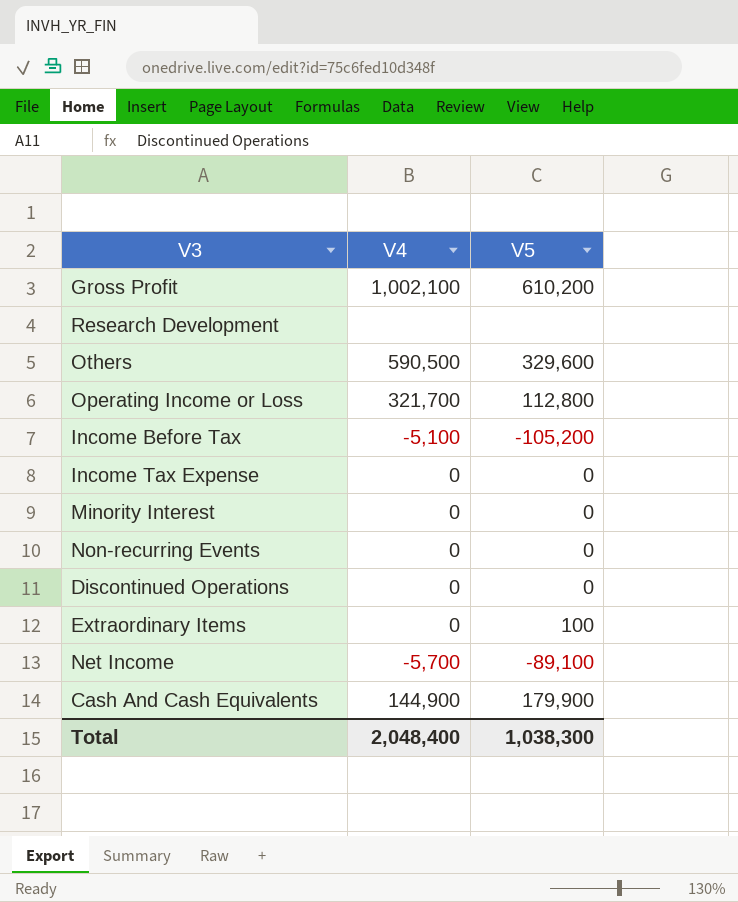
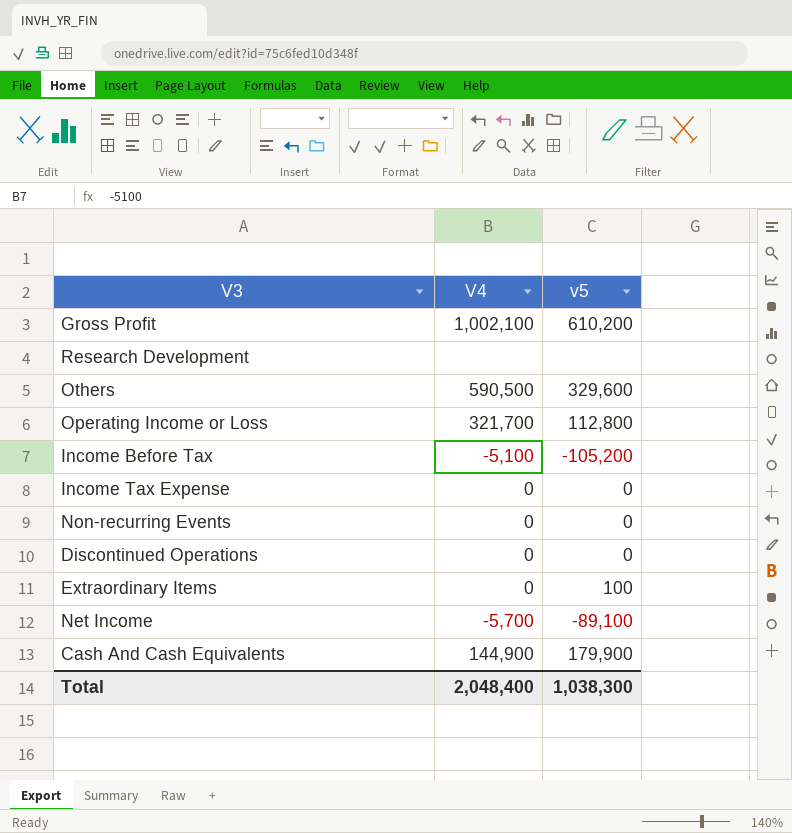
column name: V5 -> v5
row Minority Interest: 0 | 0 -> none

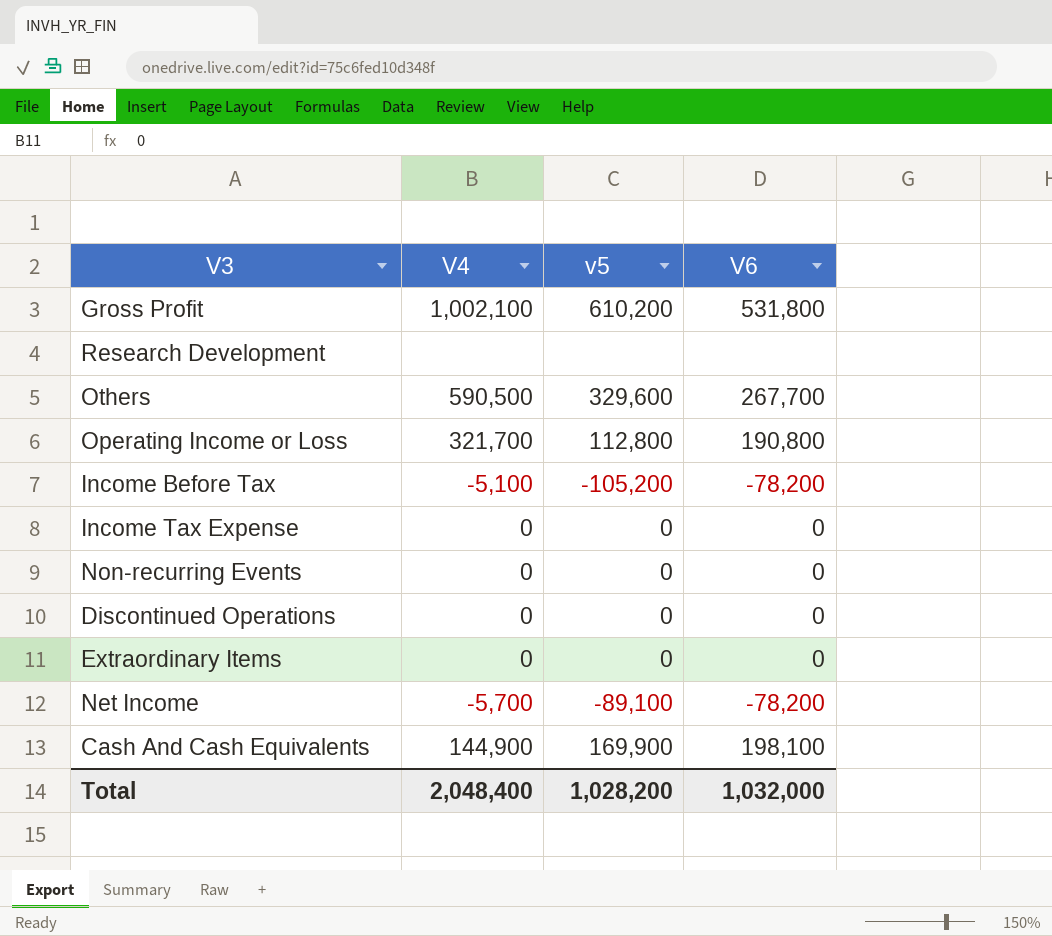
column V6 | position: none -> 4
Extraordinary Items | v5: 100 -> 0
Cash And Cash Equivalents | v5: 179,900 -> 169,900
Total | v5: 1,038,300 -> 1,028,200

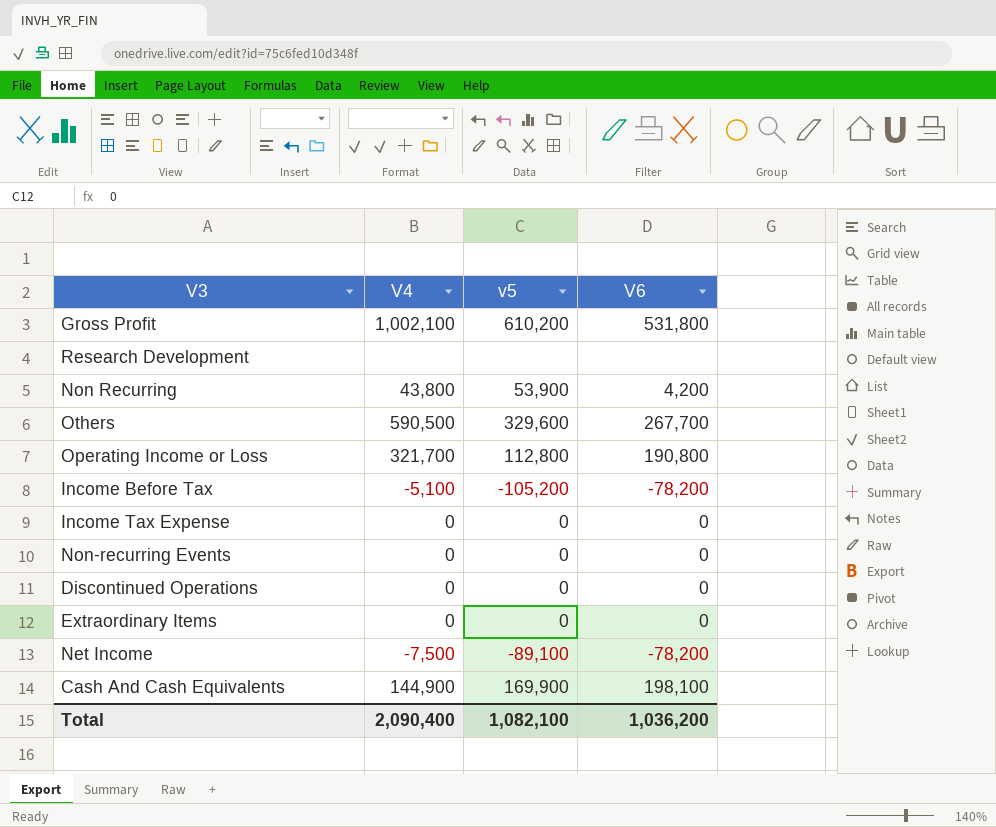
row Non Recurring: none -> 43,800 | 53,900 | 4,200
Net Income | V4: -5,700 -> -7,500
Total | V4: 2,048,400 -> 2,090,400
Total | v5: 1,028,200 -> 1,082,100
Total | V6: 1,032,000 -> 1,036,200

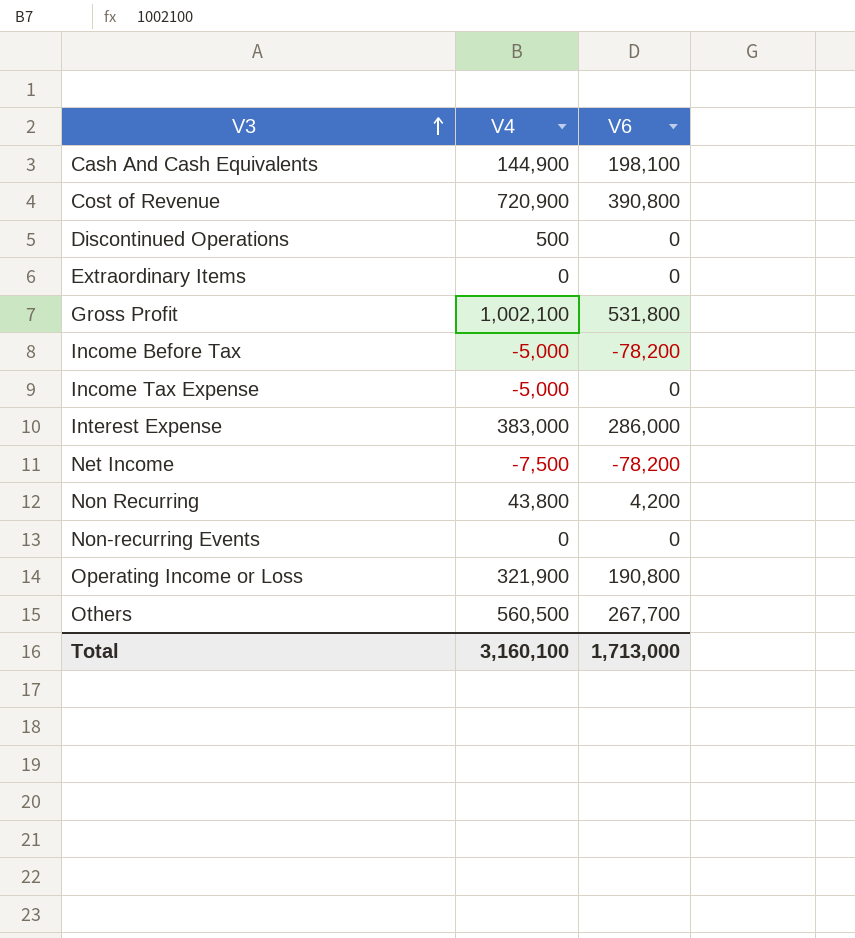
row order: none -> V3 ascending
column v5 | position: 3 -> none
row Research Development: none | none | none -> none
row Cost of Revenue: none -> 720,900 | 390,800
Discontinued Operations | V4: 0 -> 500
Income Before Tax | V4: -5,100 -> -5,000
Income Tax Expense | V4: 0 -> -5,000
row Interest Expense: none -> 383,000 | 286,000
Operating Income or Loss | V4: 321,700 -> 321,900
Others | V4: 590,500 -> 560,500
Total | V4: 2,090,400 -> 3,160,100
Total | V6: 1,036,200 -> 1,713,000

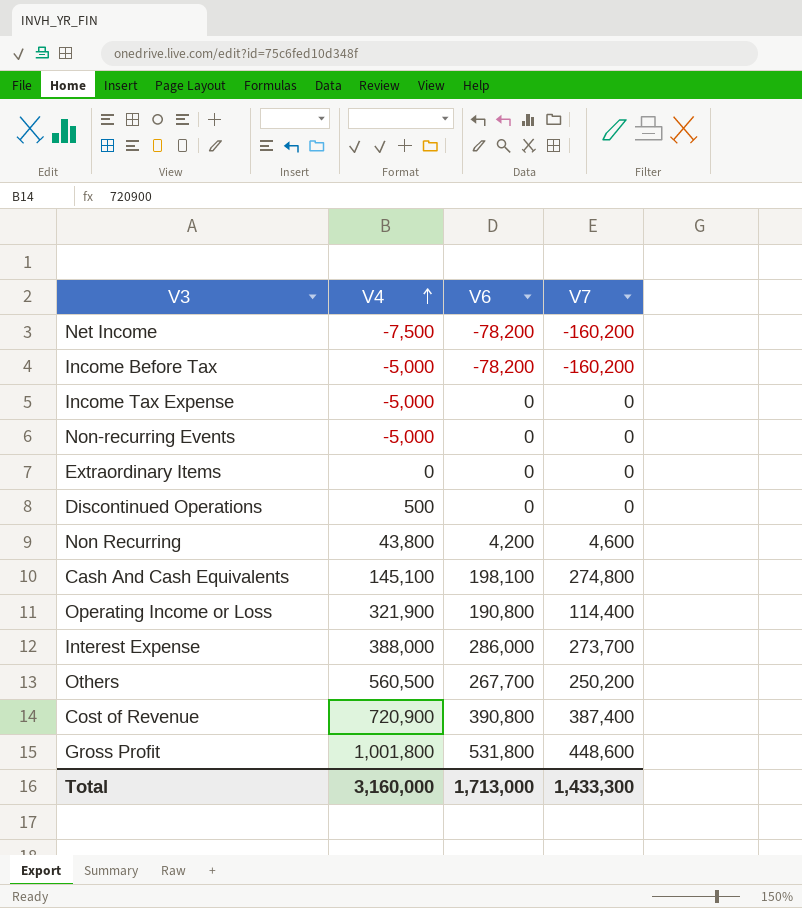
row order: V3 ascending -> V4 ascending
column V7 | position: none -> 4
Non-recurring Events | V4: 0 -> -5,000
Cash And Cash Equivalents | V4: 144,900 -> 145,100
Interest Expense | V4: 383,000 -> 388,000
Gross Profit | V4: 1,002,100 -> 1,001,800
Total | V4: 3,160,100 -> 3,160,000

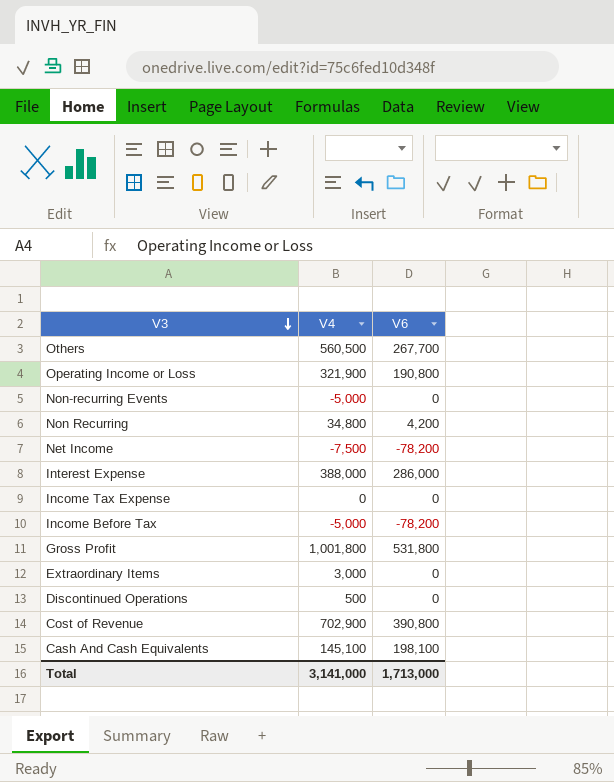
row order: V4 ascending -> V3 descending
column V7 | position: 4 -> none
Non Recurring | V4: 43,800 -> 34,800
Income Tax Expense | V4: -5,000 -> 0
Extraordinary Items | V4: 0 -> 3,000
Cost of Revenue | V4: 720,900 -> 702,900
Total | V4: 3,160,000 -> 3,141,000

